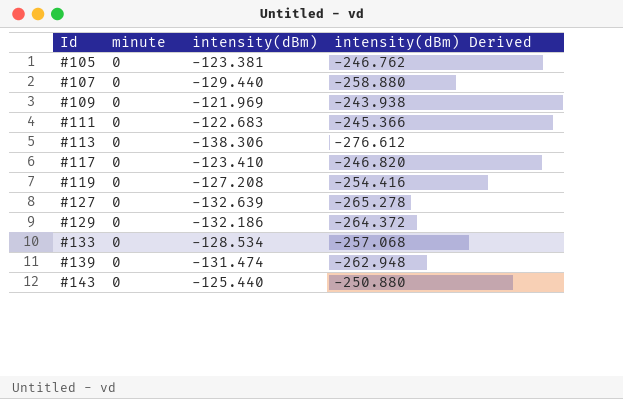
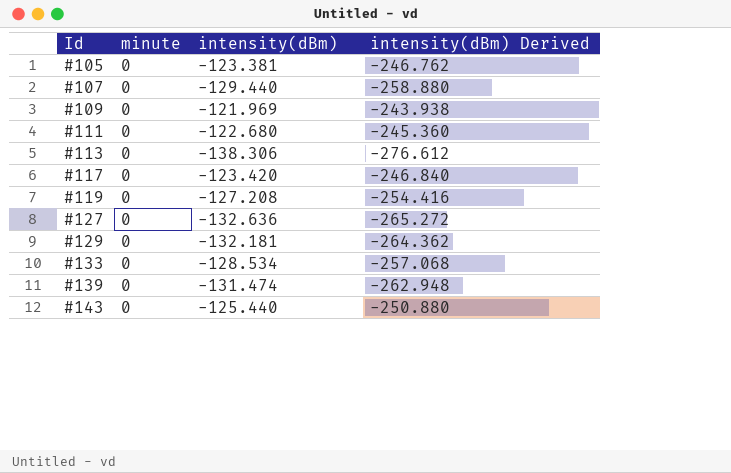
#111 | intensity(dBm): -122.683 -> -122.680
#111 | intensity(dBm) Derived: -245.366 -> -245.360
#117 | intensity(dBm): -123.410 -> -123.420
#117 | intensity(dBm) Derived: -246.820 -> -246.840
#127 | intensity(dBm): -132.639 -> -132.636
#127 | intensity(dBm) Derived: -265.278 -> -265.272
#129 | intensity(dBm): -132.186 -> -132.181
#129 | intensity(dBm) Derived: -264.372 -> -264.362

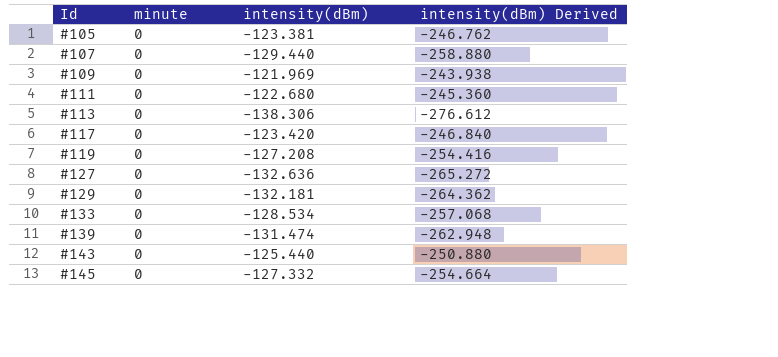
row #145: none -> 0 | -127.332 | -254.664

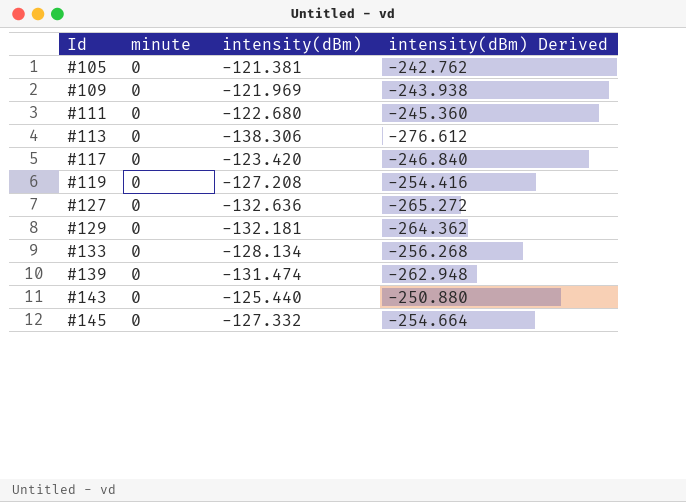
row #107: 0 | -129.440 | -258.880 -> none
#105 | intensity(dBm): -123.381 -> -121.381
#105 | intensity(dBm) Derived: -246.762 -> -242.762
#133 | intensity(dBm): -128.534 -> -128.134
#133 | intensity(dBm) Derived: -257.068 -> -256.268

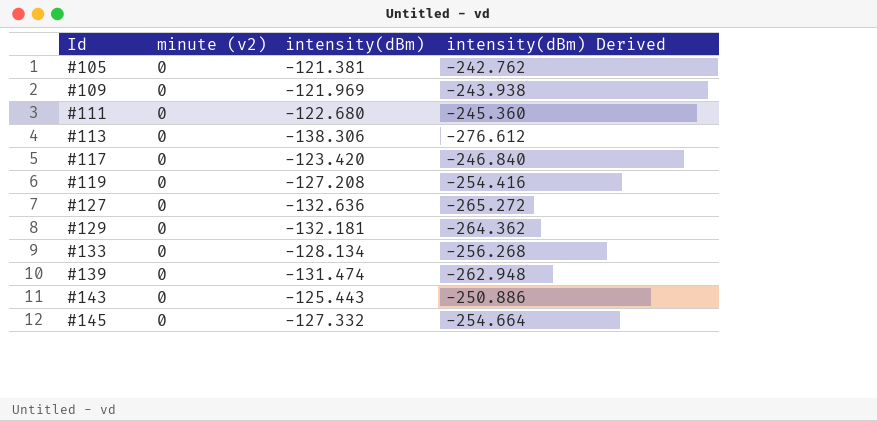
column name: minute -> minute (v2)
#143 | intensity(dBm): -125.440 -> -125.443
#143 | intensity(dBm) Derived: -250.880 -> -250.886

